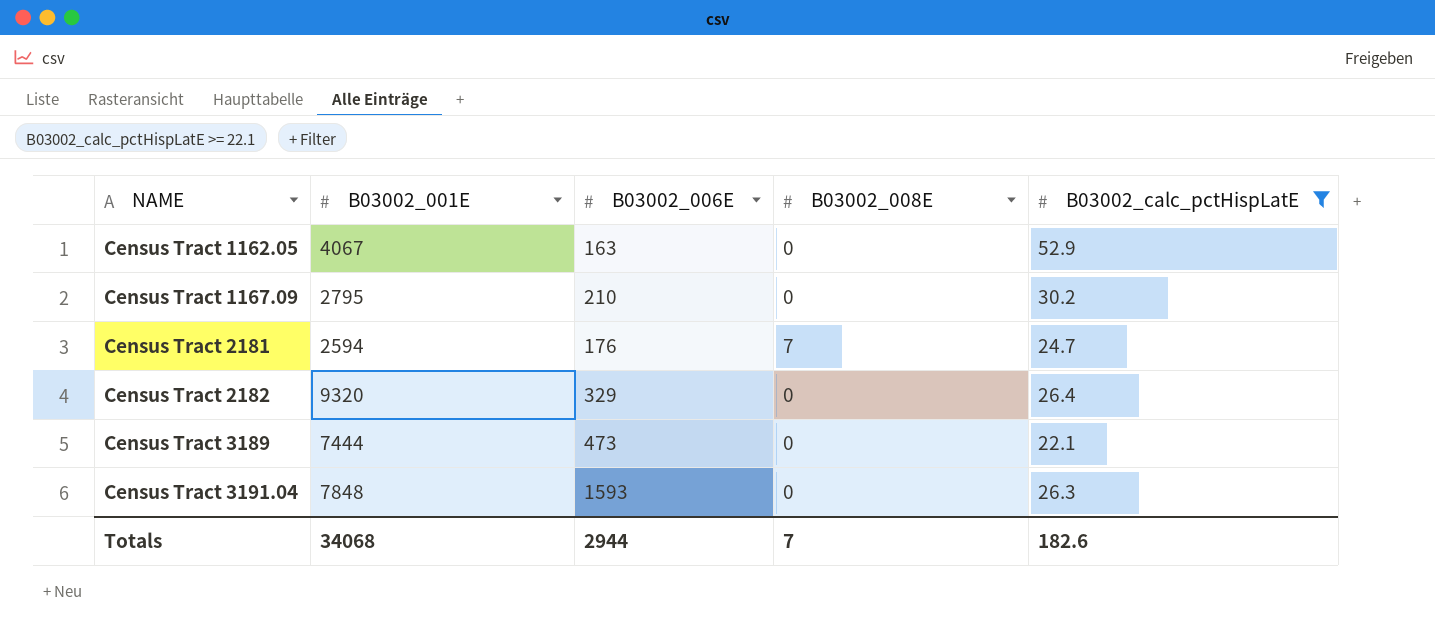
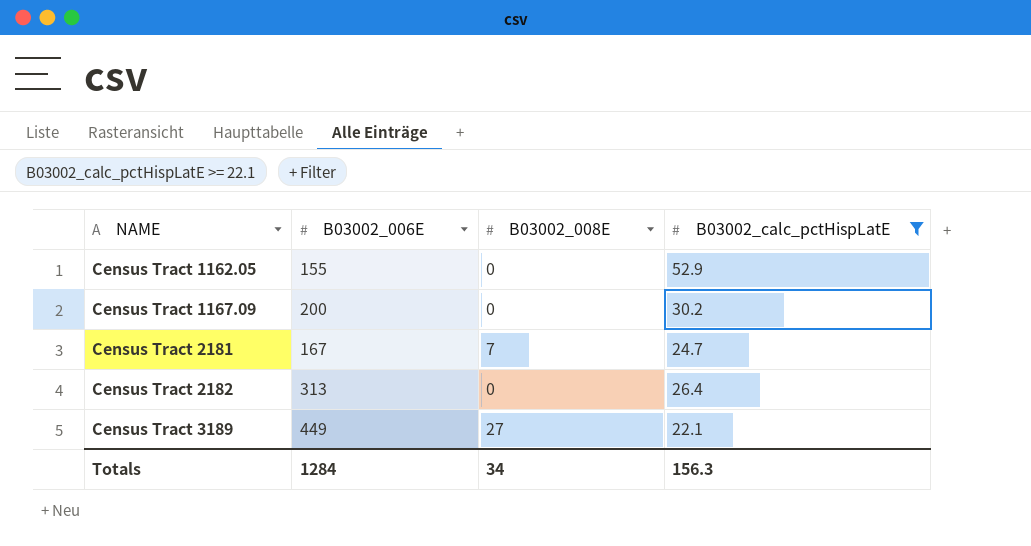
column B03002_001E | position: 2 -> none
row Census Tract 3191.04: 7848 | 1593 | 0 | 26.3 -> none
Census Tract 1162.05 | B03002_006E: 163 -> 155
Census Tract 1167.09 | B03002_006E: 210 -> 200
Census Tract 2181 | B03002_006E: 176 -> 167
Census Tract 2182 | B03002_006E: 329 -> 313
Census Tract 3189 | B03002_006E: 473 -> 449
Census Tract 3189 | B03002_008E: 0 -> 27
Totals | B03002_006E: 2944 -> 1284
Totals | B03002_008E: 7 -> 34
Totals | B03002_calc_pctHispLatE: 182.6 -> 156.3

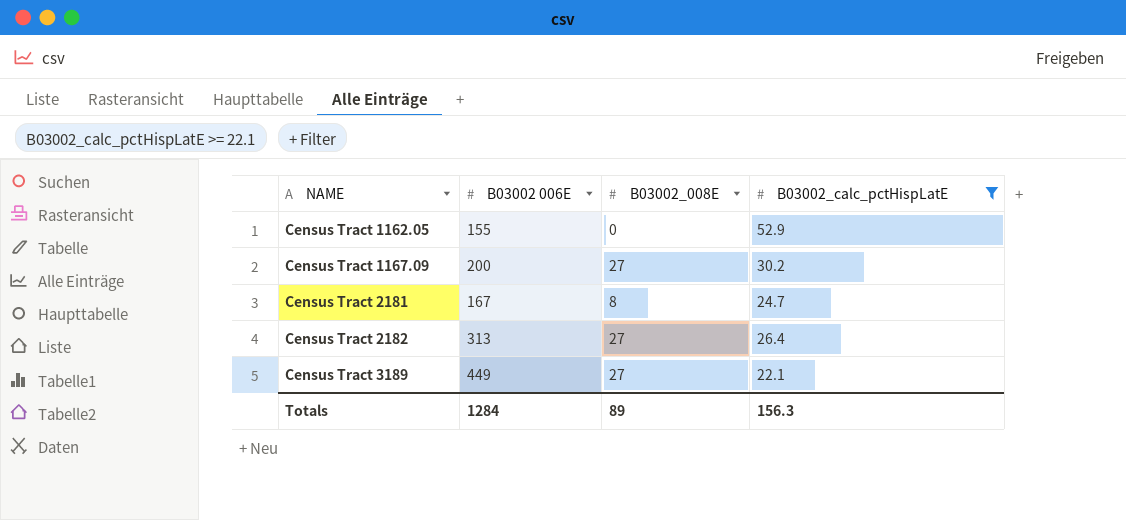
column name: B03002_006E -> B03002 006E
Census Tract 1167.09 | B03002_008E: 0 -> 27
Census Tract 2181 | B03002_008E: 7 -> 8
Census Tract 2182 | B03002_008E: 0 -> 27
Totals | B03002_008E: 34 -> 89

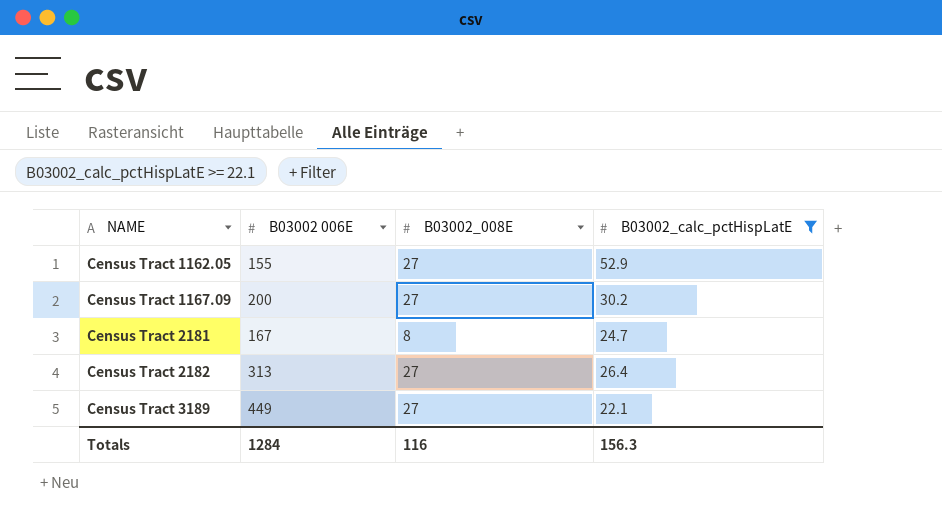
Census Tract 1162.05 | B03002_008E: 0 -> 27
Totals | B03002_008E: 89 -> 116

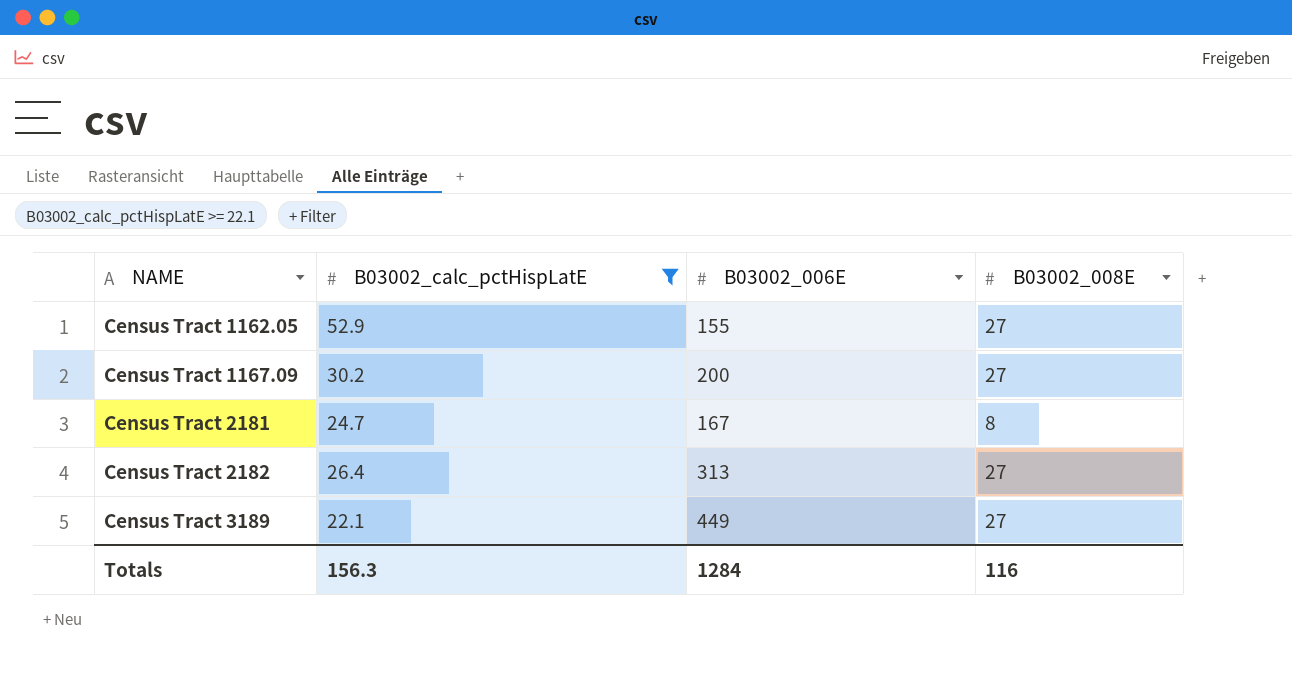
column B03002_calc_pctHispLatE | position: 4 -> 2
column name: B03002 006E -> B03002_006E

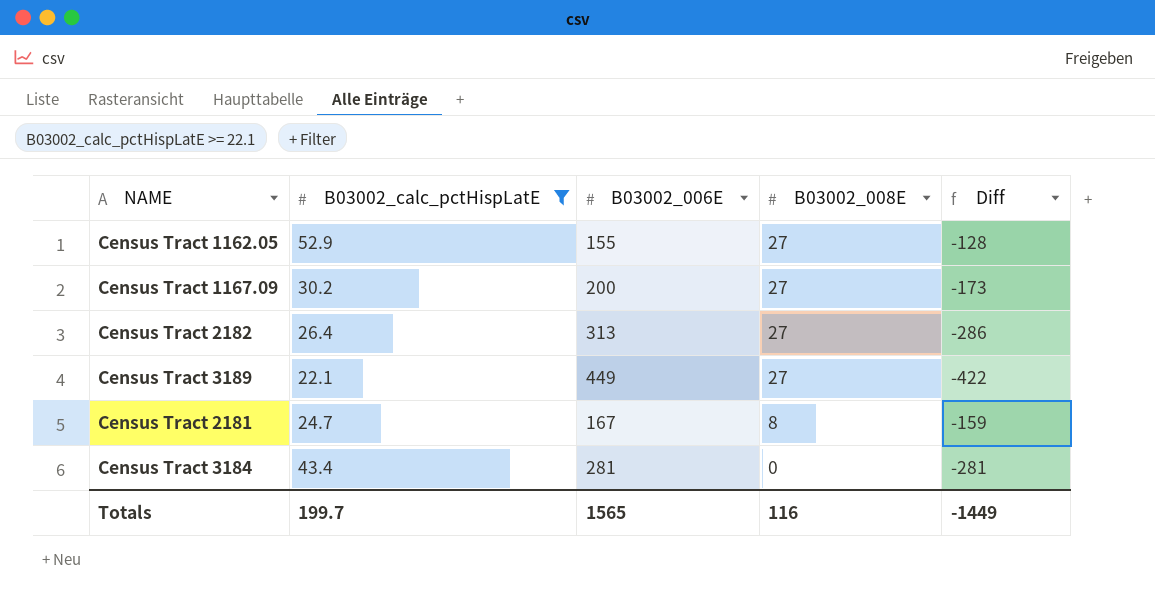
row order: NAME ascending -> B03002_008E descending
column Diff | formula: none -> [B03002_008E] - [B03002_006E]
row Census Tract 3184: none -> 43.4 | 281 | 0 | -281
Totals | B03002_calc_pctHispLatE: 156.3 -> 199.7
Totals | B03002_006E: 1284 -> 1565

